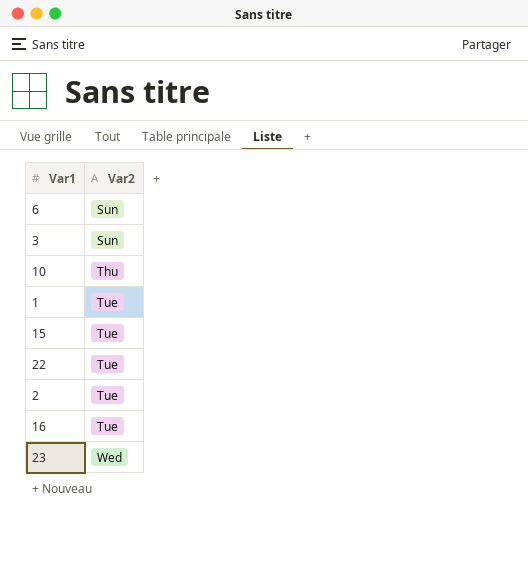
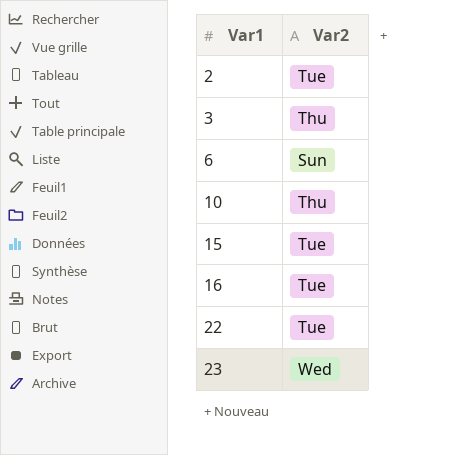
row order: Var2 ascending -> Var1 ascending
row 1: Tue -> none
3 | Var2: Sun -> Thu

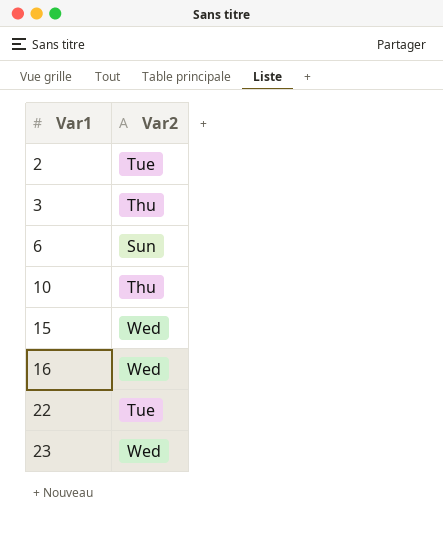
15 | Var2: Tue -> Wed
16 | Var2: Tue -> Wed

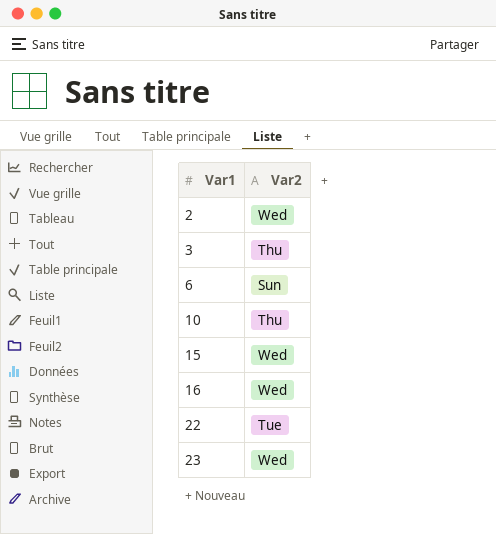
2 | Var2: Tue -> Wed

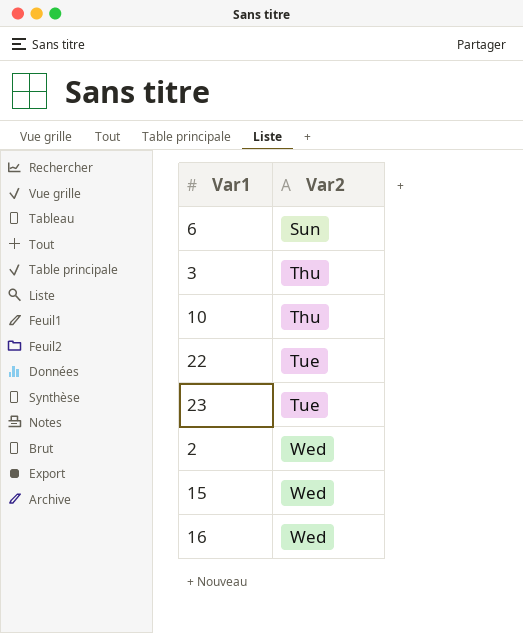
row order: Var1 ascending -> Var2 ascending
23 | Var2: Wed -> Tue

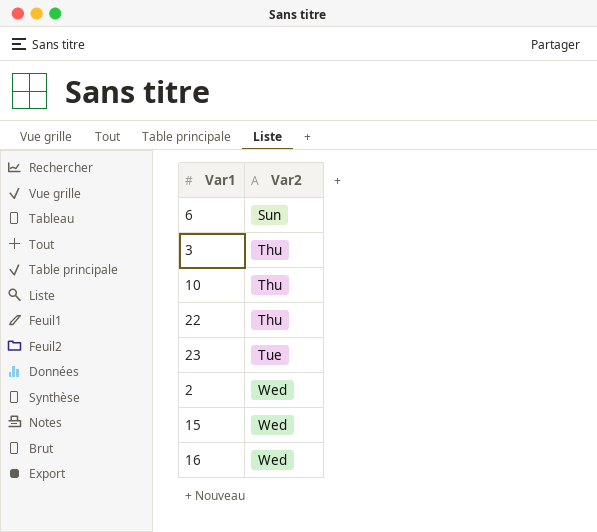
22 | Var2: Tue -> Thu

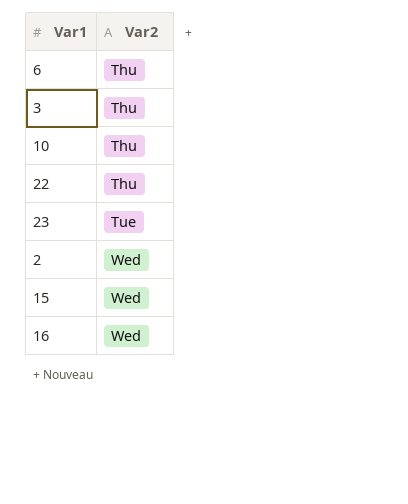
6 | Var2: Sun -> Thu

